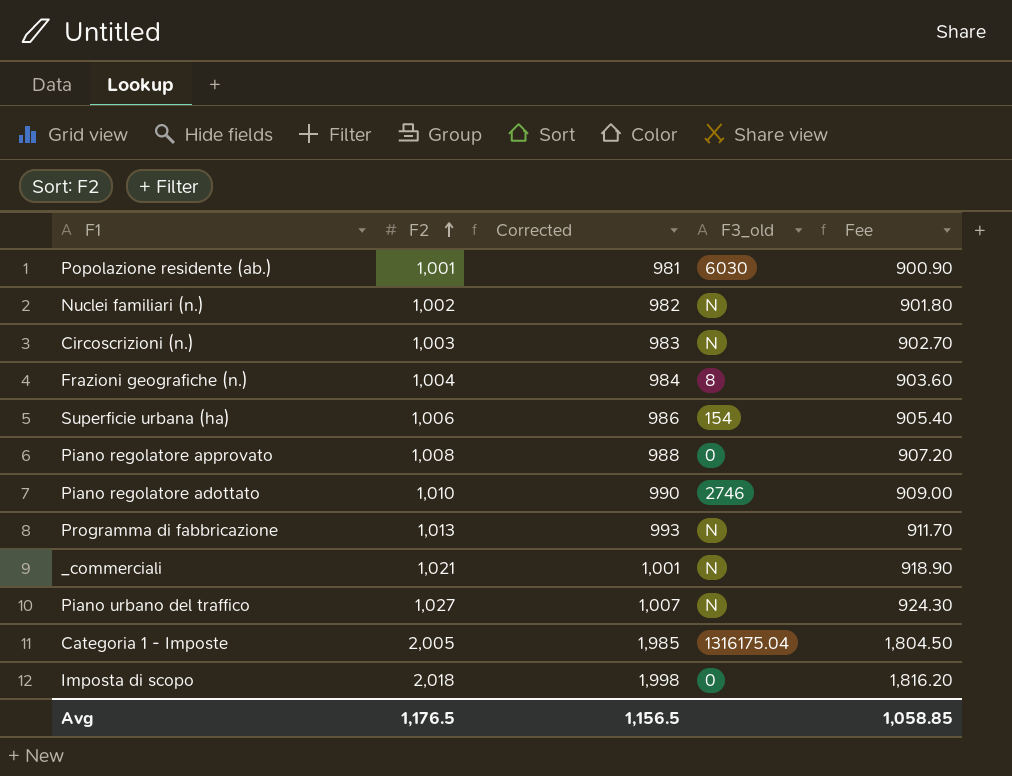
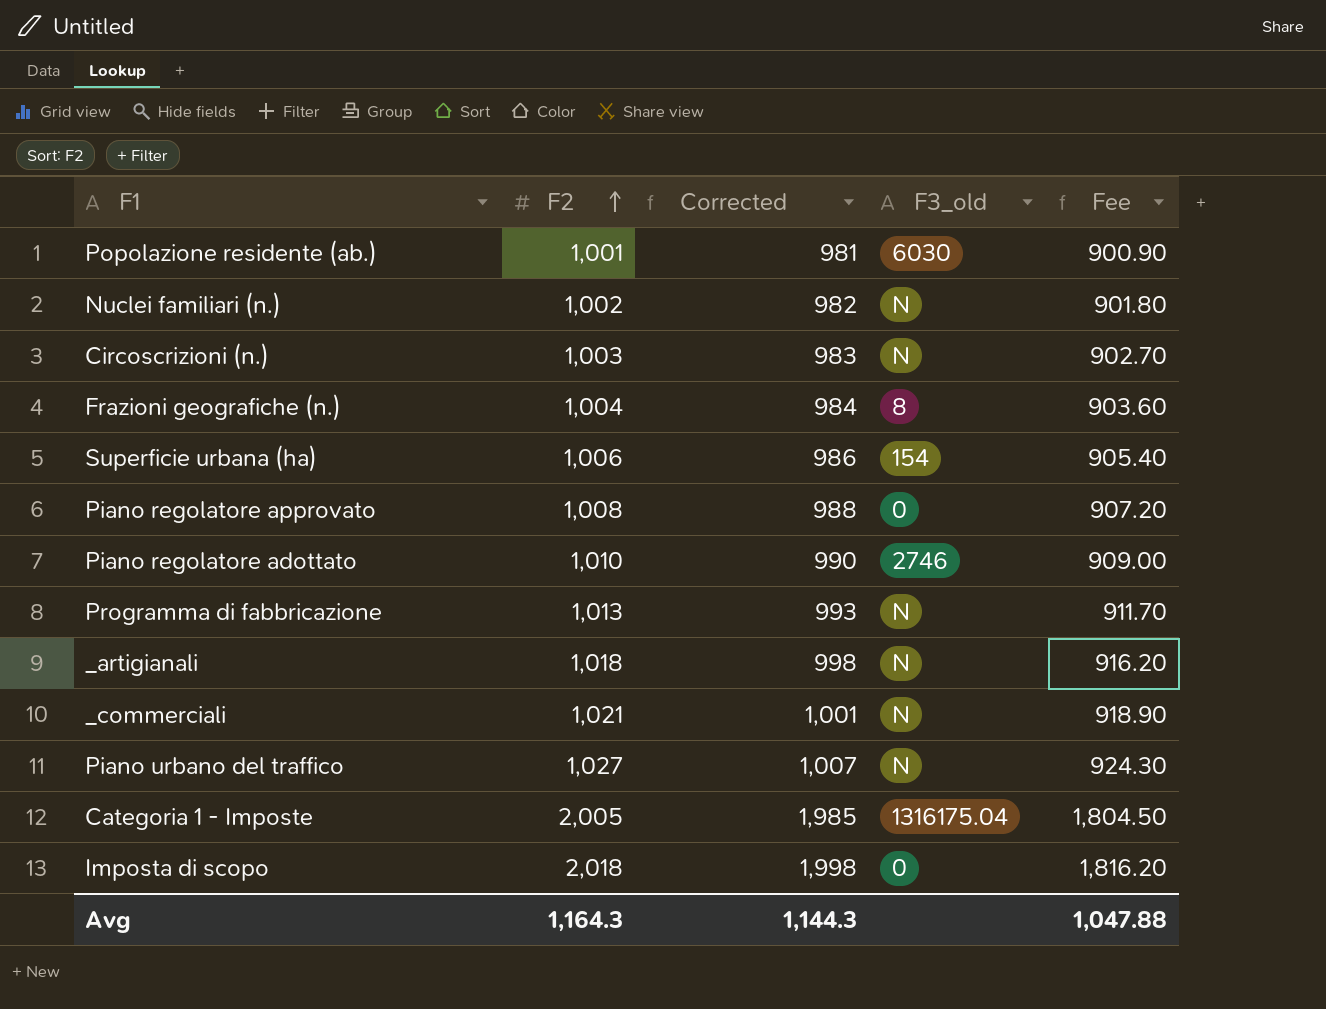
row _artigianali: none -> 1,018 | 998 | N | 916.20
Avg | F2: 1,176.5 -> 1,164.3
Avg | Corrected: 1,156.5 -> 1,144.3
Avg | Fee: 1,058.85 -> 1,047.88

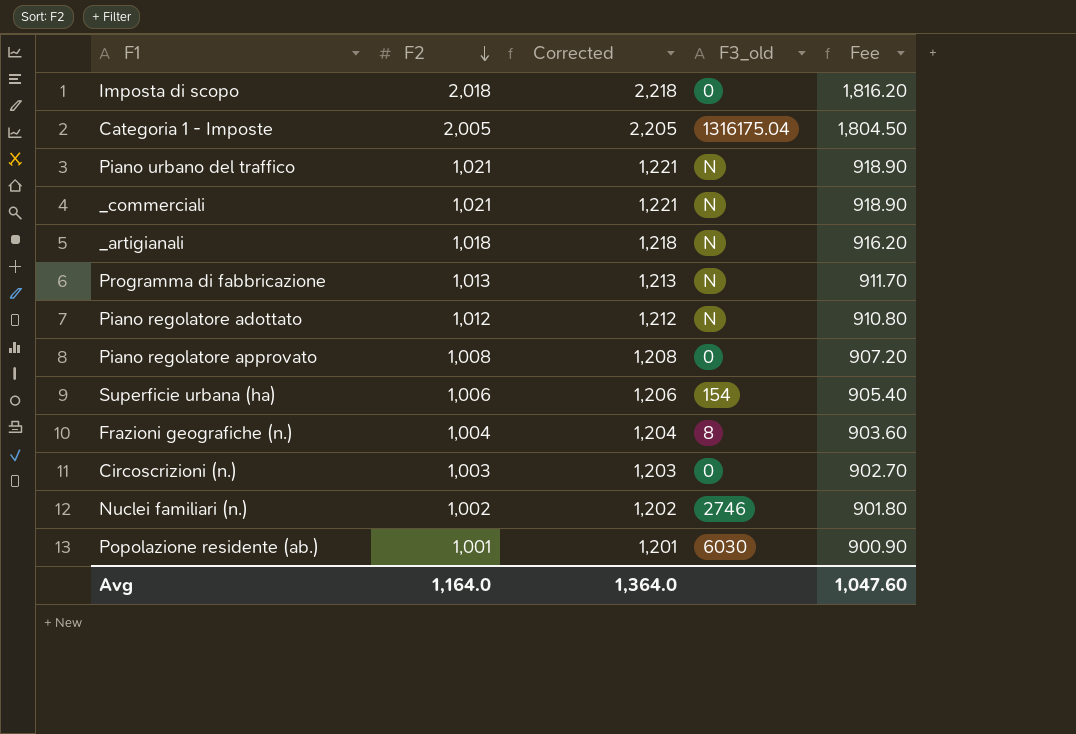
row order: F2 ascending -> F2 descending
column Corrected | formula: [F2] - 20 -> [F2] + 200
Piano urbano del traffico | F2: 1,027 -> 1,021
Piano urbano del traffico | Fee: 924.30 -> 918.90
Piano regolatore adottato | F2: 1,010 -> 1,012
Piano regolatore adottato | F3_old: 2746 -> N
Piano regolatore adottato | Fee: 909.00 -> 910.80
Circoscrizioni (n.) | F3_old: N -> 0
Nuclei familiari (n.) | F3_old: N -> 2746
Avg | F2: 1,164.3 -> 1,164.0
Avg | Corrected: 1,144.3 -> 1,364.0
Avg | Fee: 1,047.88 -> 1,047.60

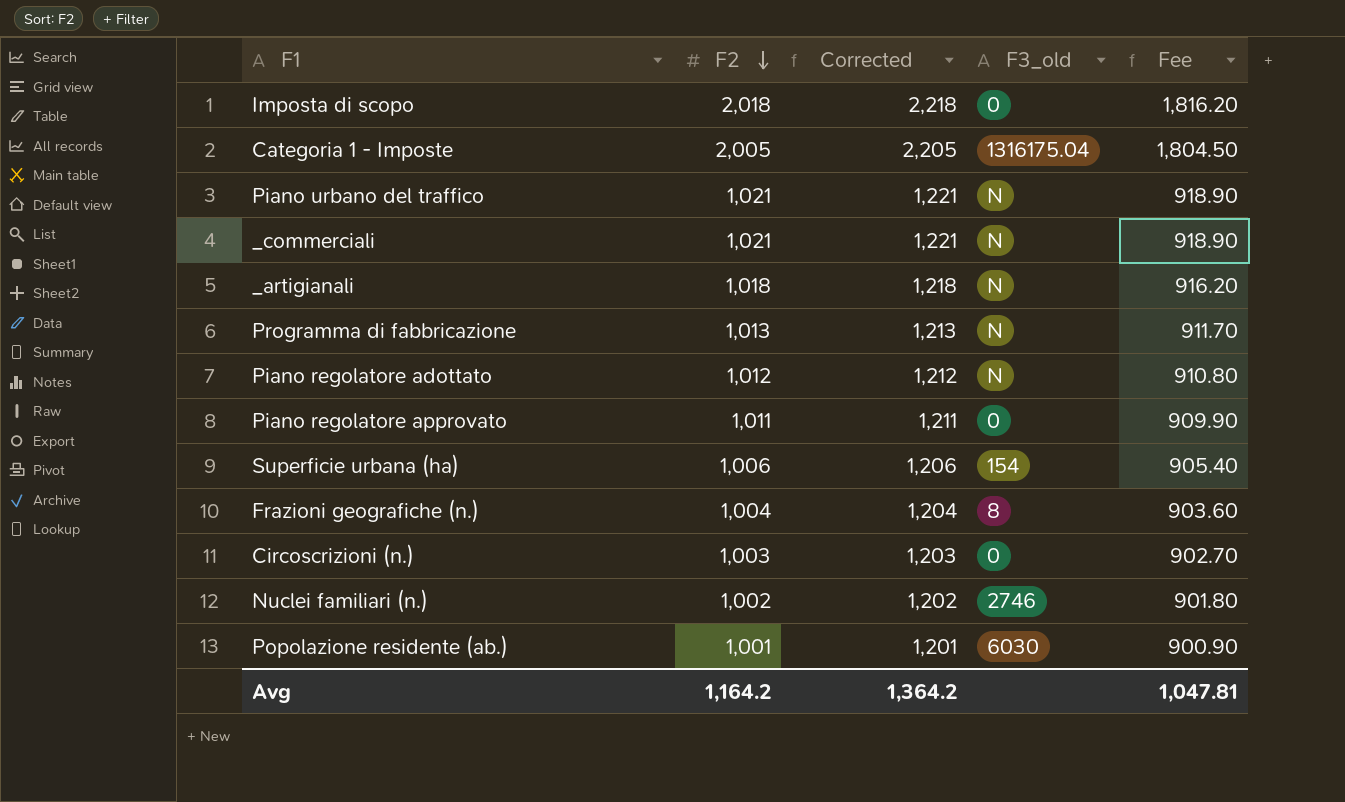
Piano regolatore approvato | F2: 1,008 -> 1,011
Piano regolatore approvato | Corrected: 1,208 -> 1,211
Piano regolatore approvato | Fee: 907.20 -> 909.90
Avg | F2: 1,164.0 -> 1,164.2
Avg | Corrected: 1,364.0 -> 1,364.2
Avg | Fee: 1,047.60 -> 1,047.81

